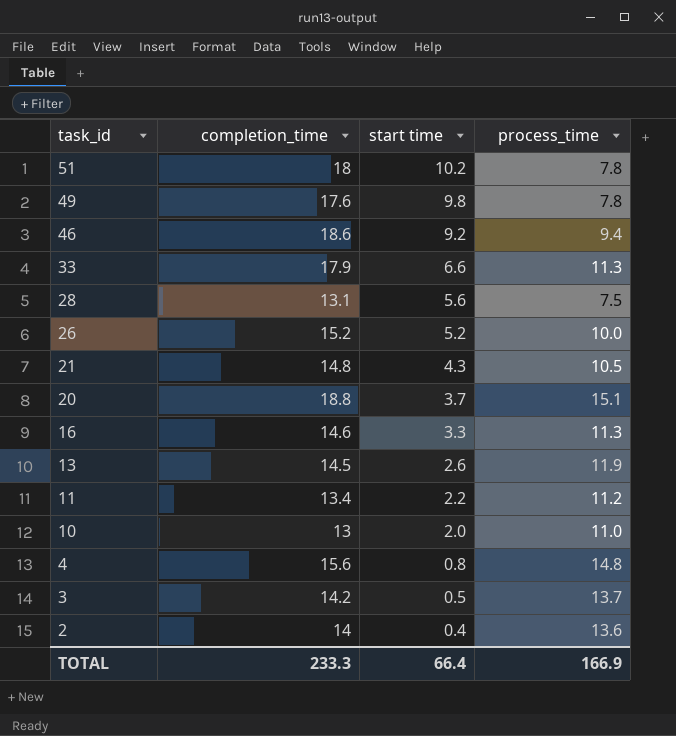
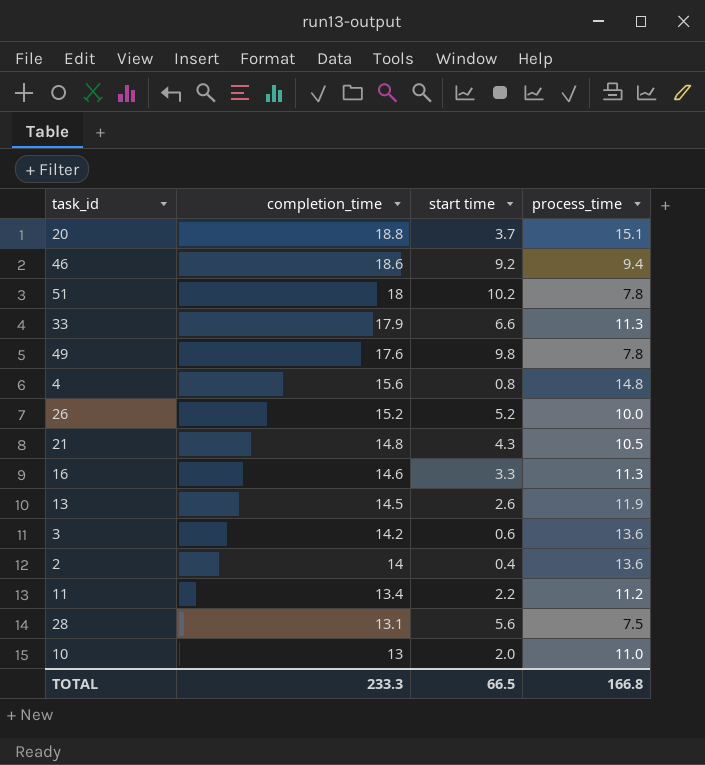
row order: task_id descending -> completion_time descending
3 | start time: 0.5 -> 0.6
3 | process_time: 13.7 -> 13.6
TOTAL | start time: 66.4 -> 66.5
TOTAL | process_time: 166.9 -> 166.8

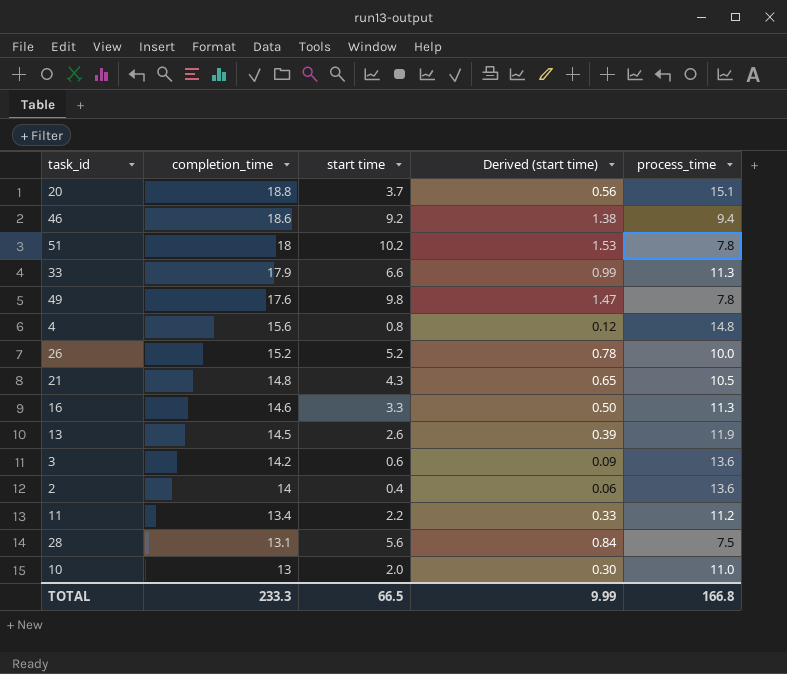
column Derived (start time) | formula: none -> [start time] * 0.15

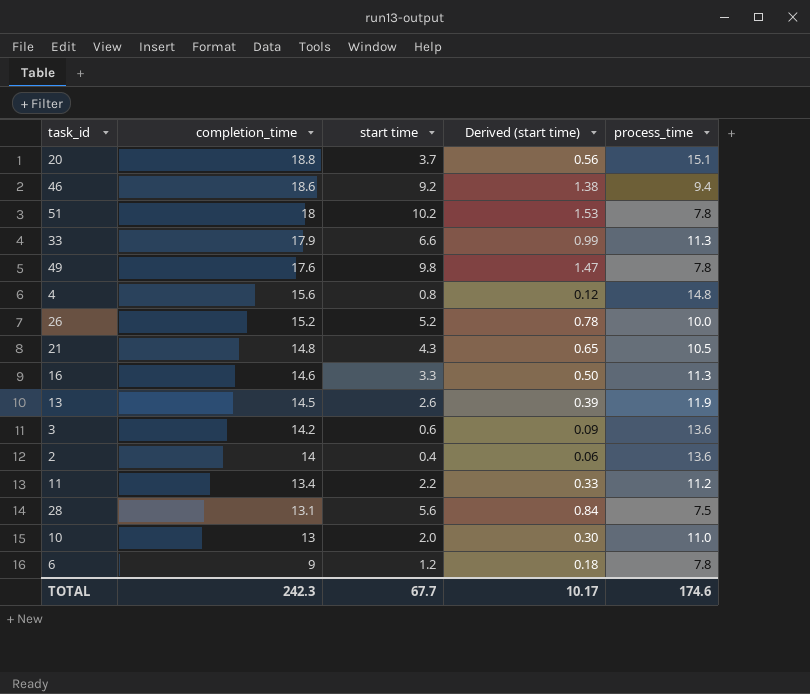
row 6: none -> 9 | 1.2 | 0.18 | 7.8
TOTAL | completion_time: 233.3 -> 242.3
TOTAL | start time: 66.5 -> 67.7
TOTAL | Derived (start time): 9.99 -> 10.17
TOTAL | process_time: 166.8 -> 174.6

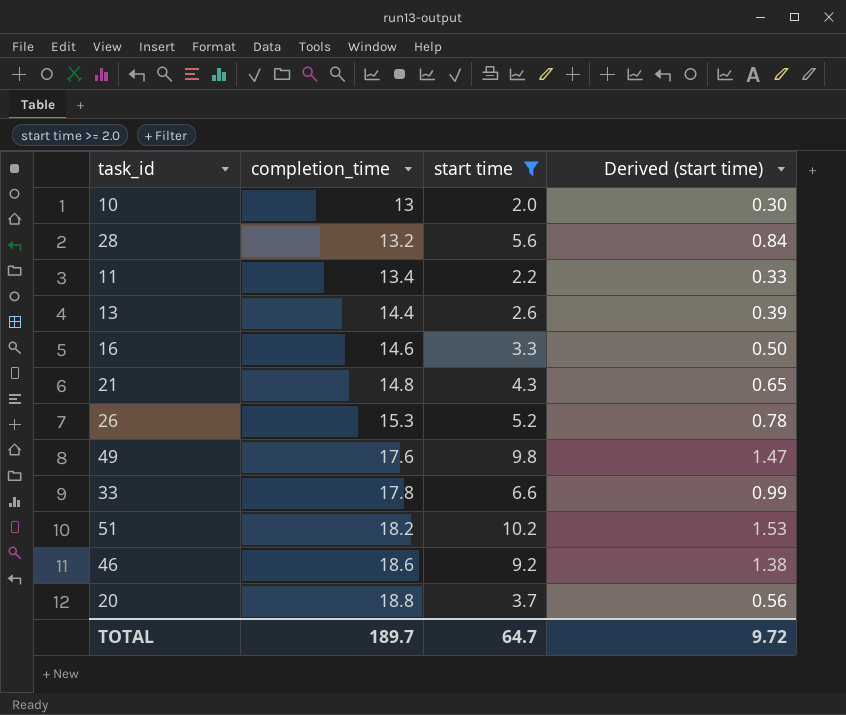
filter: none -> start time >= 2.0
row order: completion_time descending -> completion_time ascending
column process_time | formula: [completion_time] - [start time] -> none
28 | completion_time: 13.1 -> 13.2
13 | completion_time: 14.5 -> 14.4
26 | completion_time: 15.2 -> 15.3
33 | completion_time: 17.9 -> 17.8
51 | completion_time: 18 -> 18.2
TOTAL | completion_time: 242.3 -> 189.7
TOTAL | start time: 67.7 -> 64.7
TOTAL | Derived (start time): 10.17 -> 9.72

